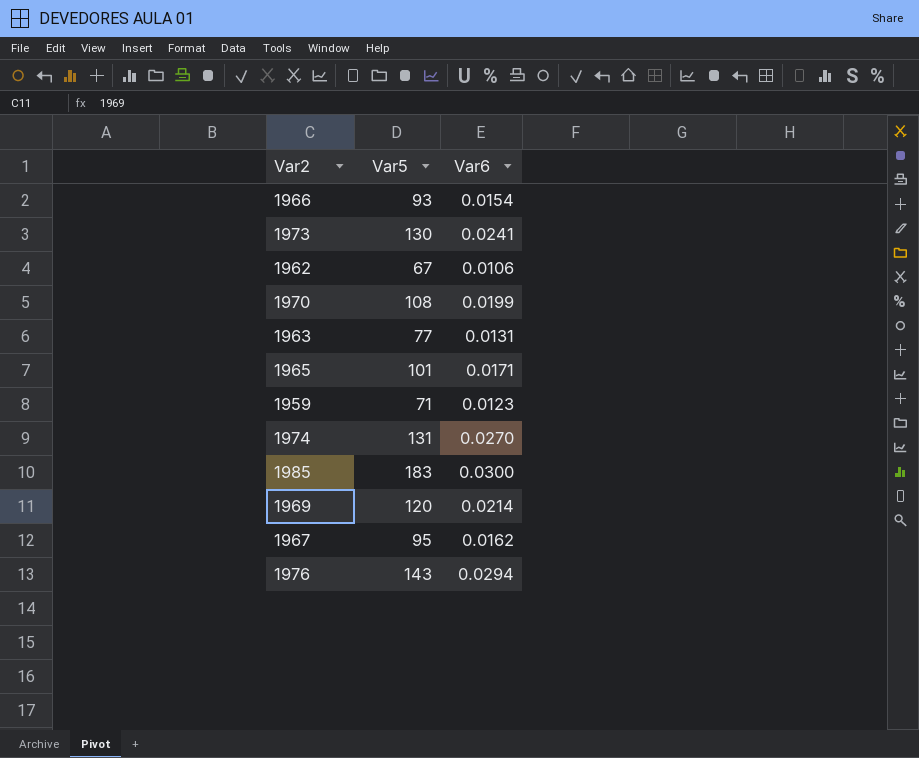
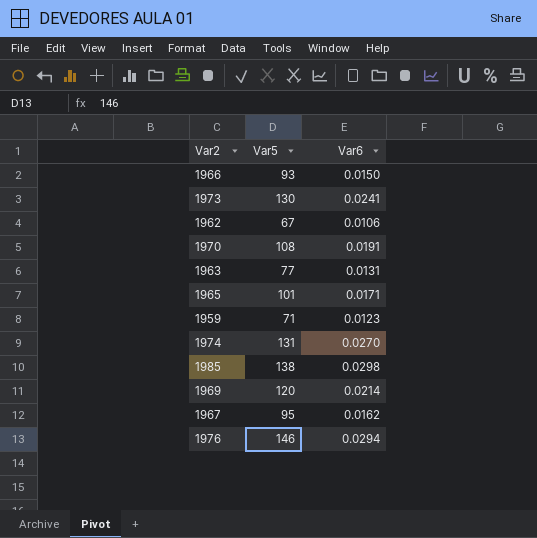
1966 | Var6: 0.0154 -> 0.0150
1970 | Var6: 0.0199 -> 0.0191
1985 | Var5: 183 -> 138
1985 | Var6: 0.0300 -> 0.0298
1976 | Var5: 143 -> 146

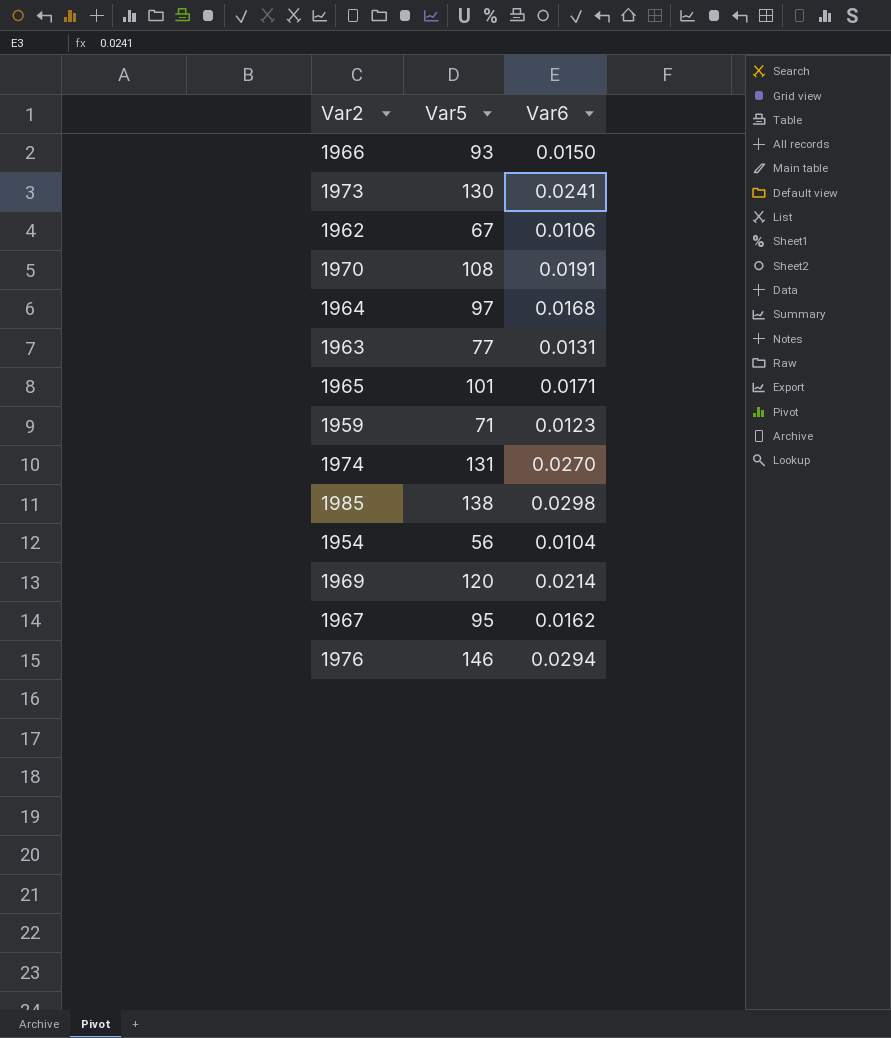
row 1964: none -> 97 | 0.0168
row 1954: none -> 56 | 0.0104

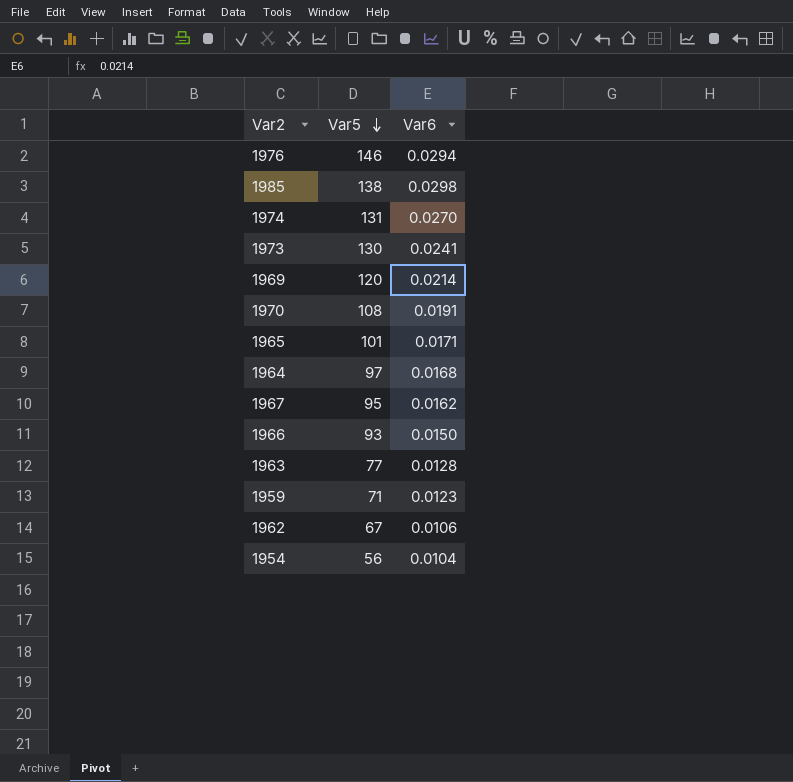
row order: none -> Var5 descending
1963 | Var6: 0.0131 -> 0.0128

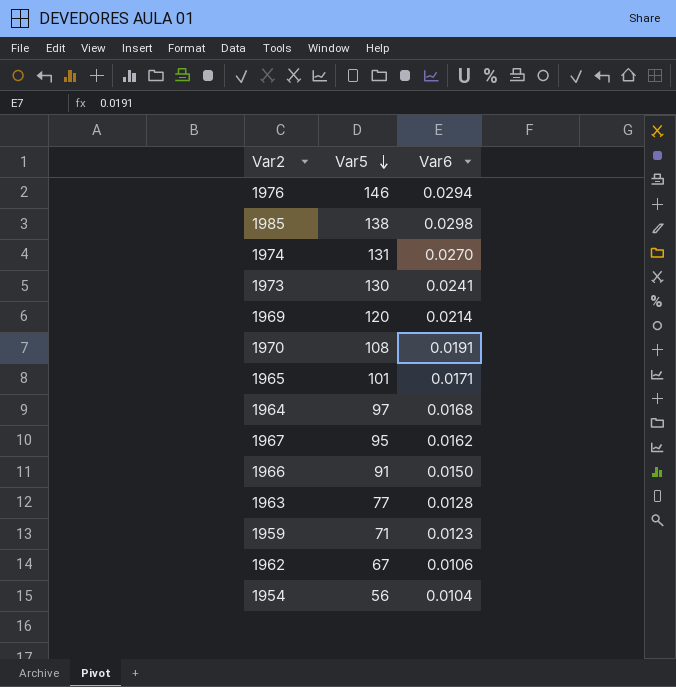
1966 | Var5: 93 -> 91

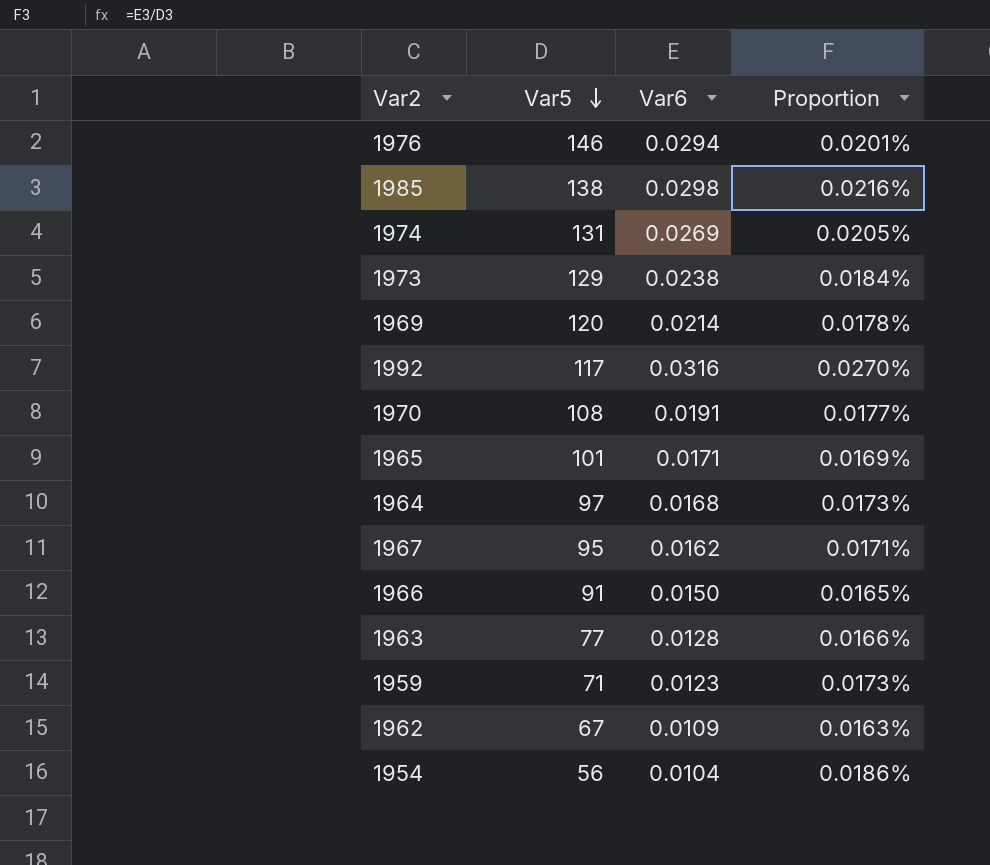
column Proportion | formula: none -> [Var6] / [Var5]
1974 | Var6: 0.0270 -> 0.0269
1973 | Var5: 130 -> 129
1973 | Var6: 0.0241 -> 0.0238
row 1992: none -> 117 | 0.0316 | 0.0270%
1962 | Var6: 0.0106 -> 0.0109

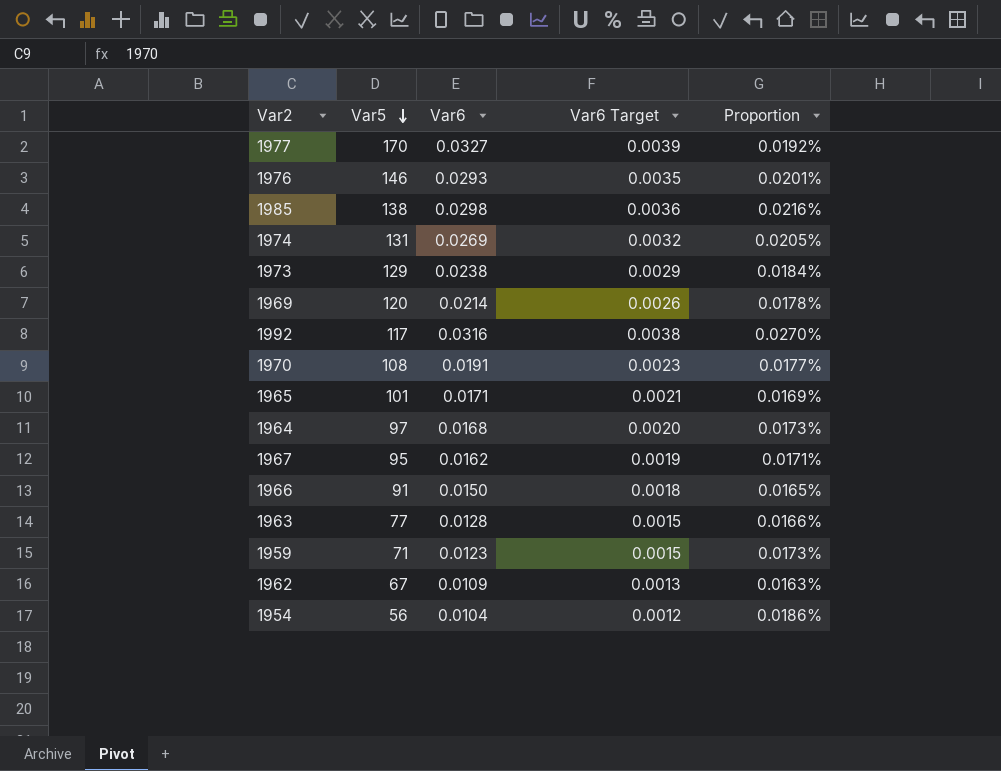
column Var6 Target | formula: none -> [Var6] * 0.12
row 1977: none -> 170 | 0.0327 | 0.0039 | 0.0192%
1976 | Var6: 0.0294 -> 0.0293

